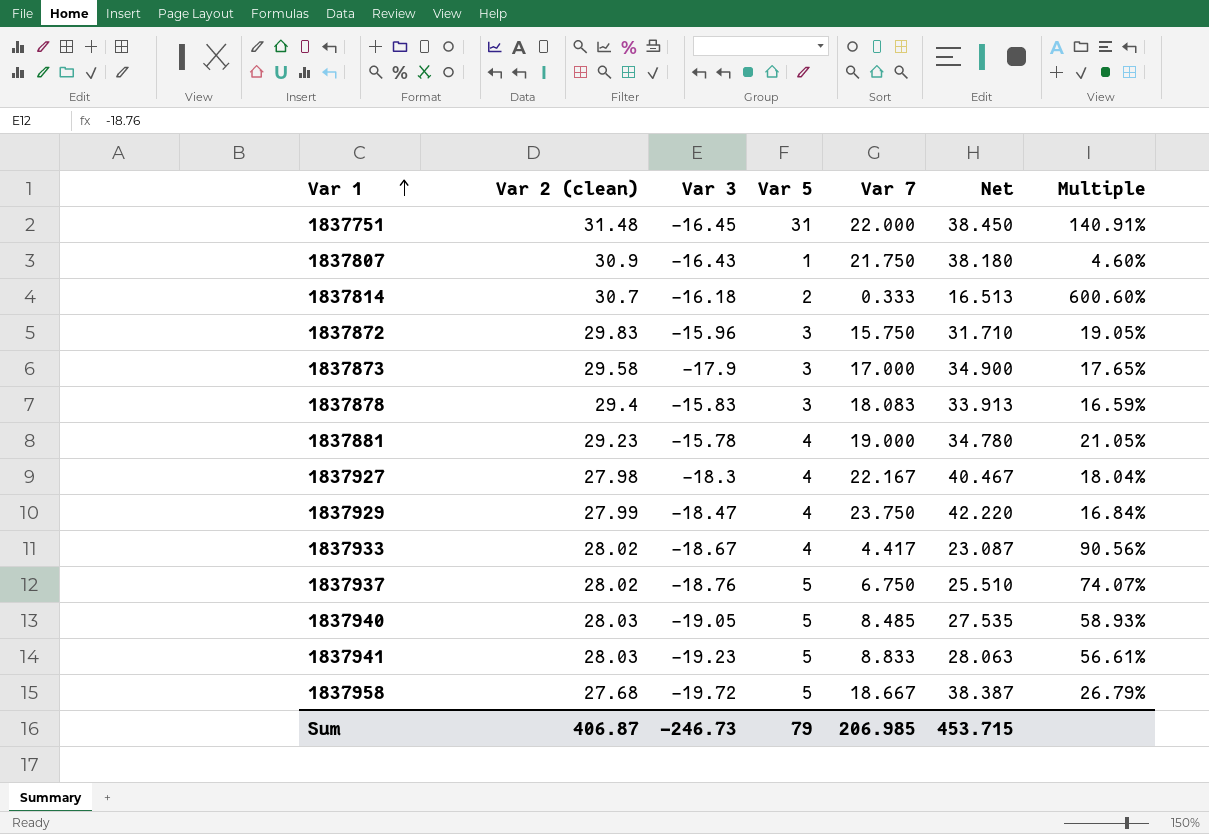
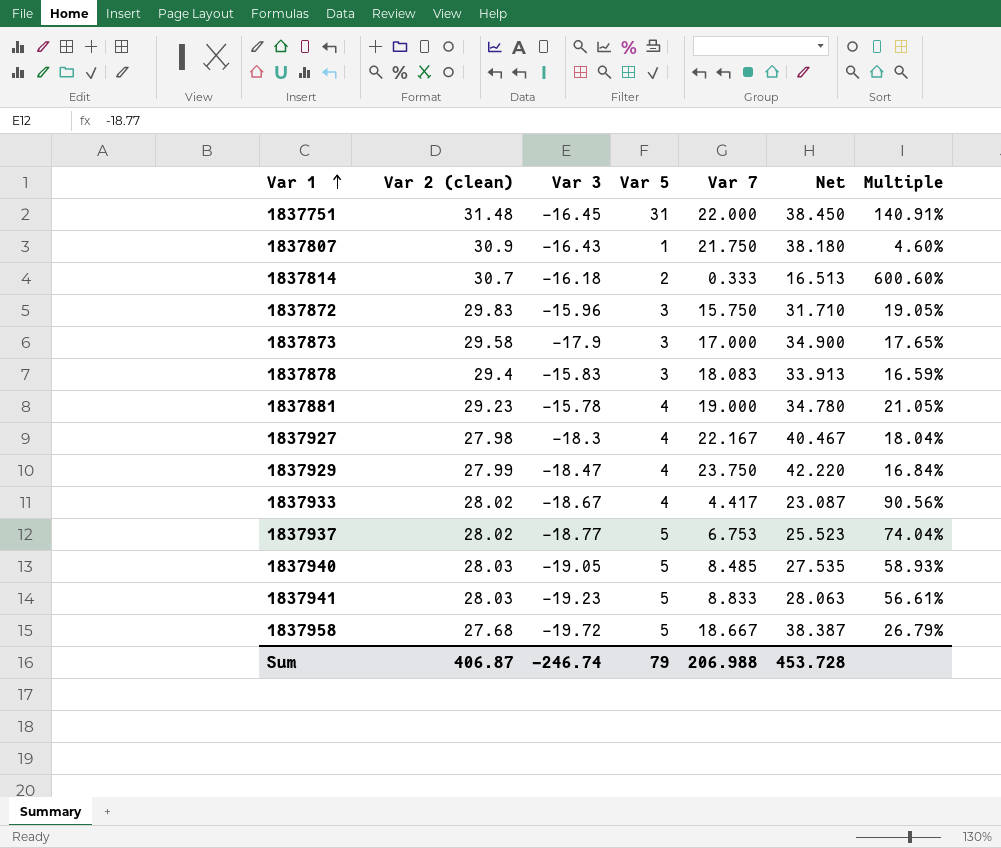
1837937 | Var 3: -18.76 -> -18.77
1837937 | Var 7: 6.750 -> 6.753
1837937 | Net: 25.510 -> 25.523
1837937 | Multiple: 74.07% -> 74.04%
Sum | Var 3: -246.73 -> -246.74
Sum | Var 7: 206.985 -> 206.988
Sum | Net: 453.715 -> 453.728

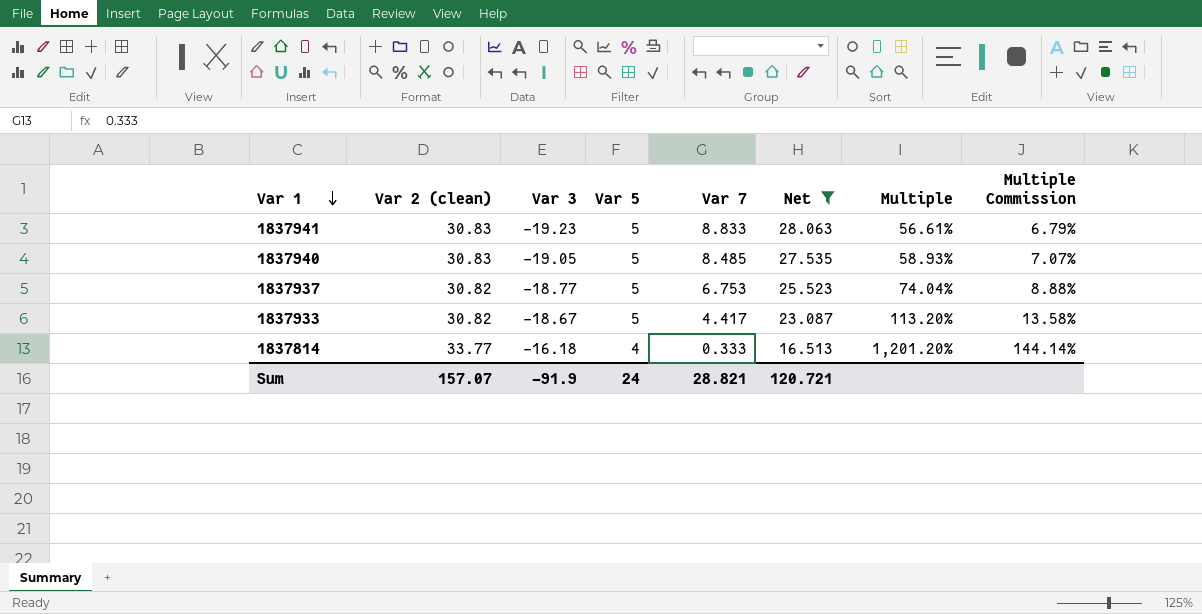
filter: none -> Net <= 28.063
row order: Var 1 ascending -> Var 1 descending
column Multiple Commission | formula: none -> [Multiple] * 0.12
1837941 | Var 2 (clean): 28.03 -> 30.83
1837940 | Var 2 (clean): 28.03 -> 30.83
1837937 | Var 2 (clean): 28.02 -> 30.82
1837933 | Var 2 (clean): 28.02 -> 30.82
1837933 | Var 5: 4 -> 5
1837933 | Multiple: 90.56% -> 113.20%
1837814 | Var 2 (clean): 30.7 -> 33.77
1837814 | Var 5: 2 -> 4
1837814 | Multiple: 600.60% -> 1,201.20%
Sum | Var 2 (clean): 406.87 -> 157.07
Sum | Var 3: -246.74 -> -91.9
Sum | Var 5: 79 -> 24
Sum | Var 7: 206.988 -> 28.821
Sum | Net: 453.728 -> 120.721

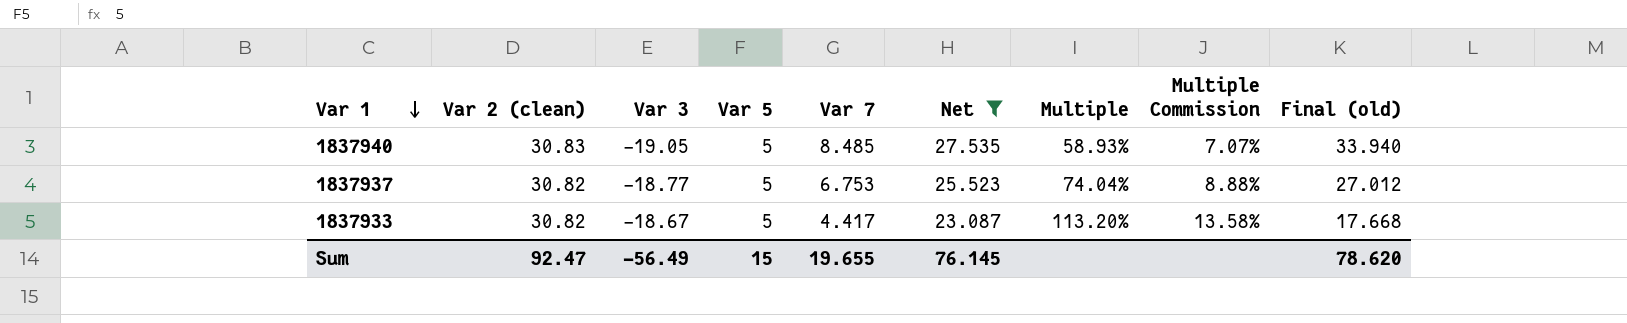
column Final (old) | formula: none -> [Var 7] * 4
row 1837941: 30.83 | -19.23 | 5 | 8.833 | 28.063 | 56.61% | 6.79% -> none
row 1837814: 33.77 | -16.18 | 4 | 0.333 | 16.513 | 1,201.20% | 144.14% -> none
Sum | Var 2 (clean): 157.07 -> 92.47
Sum | Var 3: -91.9 -> -56.49
Sum | Var 5: 24 -> 15
Sum | Var 7: 28.821 -> 19.655
Sum | Net: 120.721 -> 76.145

